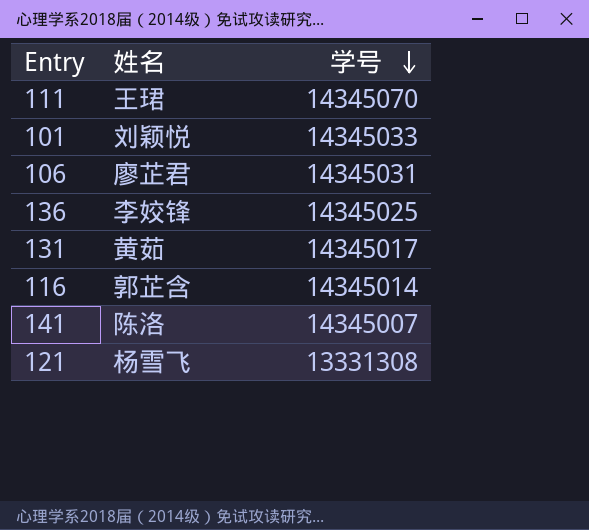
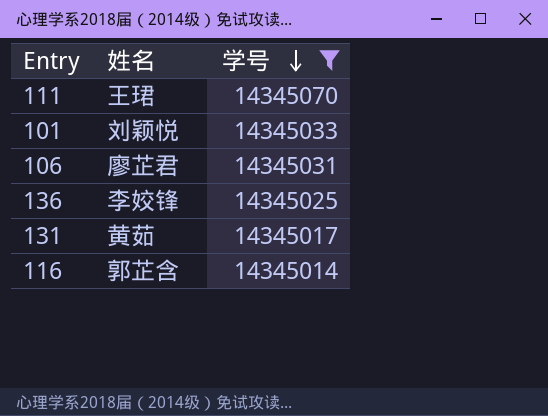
filter: none -> 学号 >= 14345014

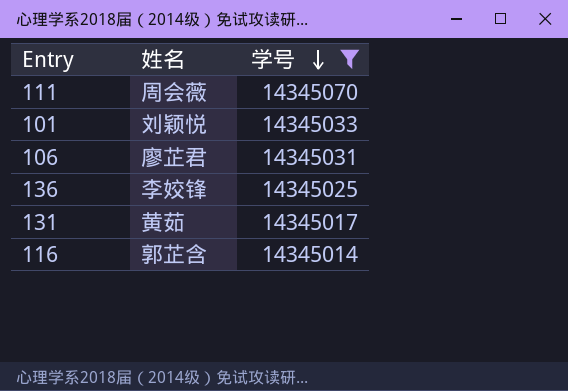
111 | 姓名: 王珺 -> 周会薇

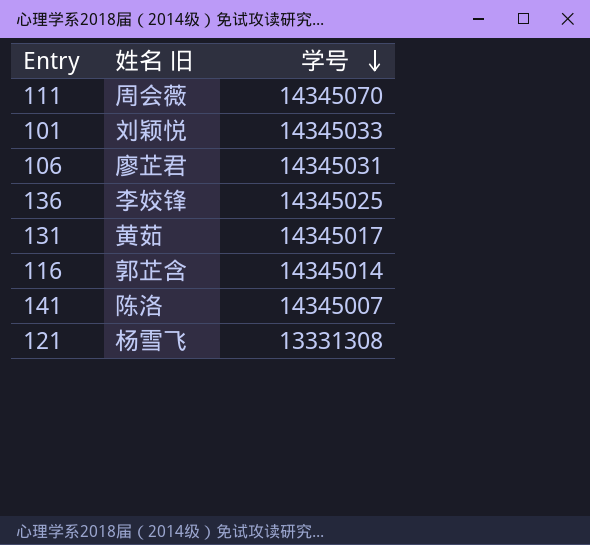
filter: 学号 >= 14345014 -> none
column name: 姓名 -> 姓名 旧

